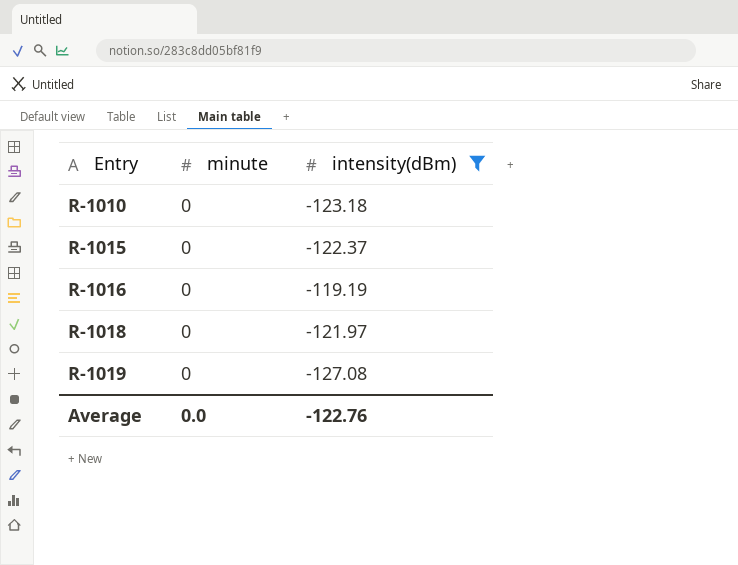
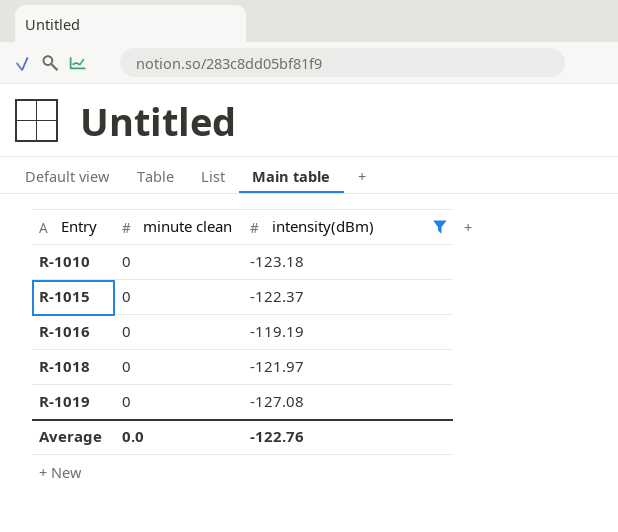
column name: minute -> minute clean

